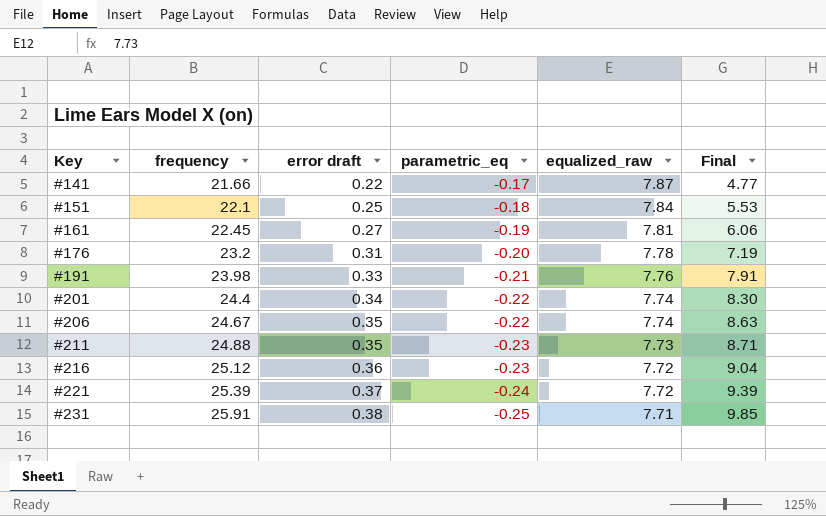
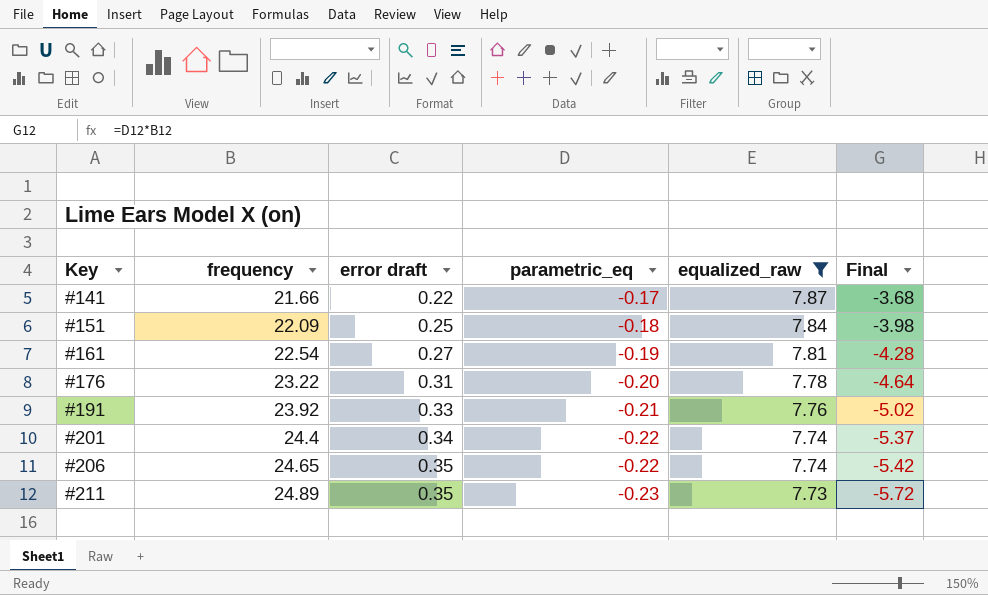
filter: none -> equalized_raw >= 7.73
column Final | formula: [frequency] * [error draft] -> [frequency] * [parametric_eq]
#151 | frequency: 22.1 -> 22.09
#161 | frequency: 22.45 -> 22.54
#176 | frequency: 23.2 -> 23.22
#191 | frequency: 23.98 -> 23.92
#206 | frequency: 24.67 -> 24.65
#211 | frequency: 24.88 -> 24.89

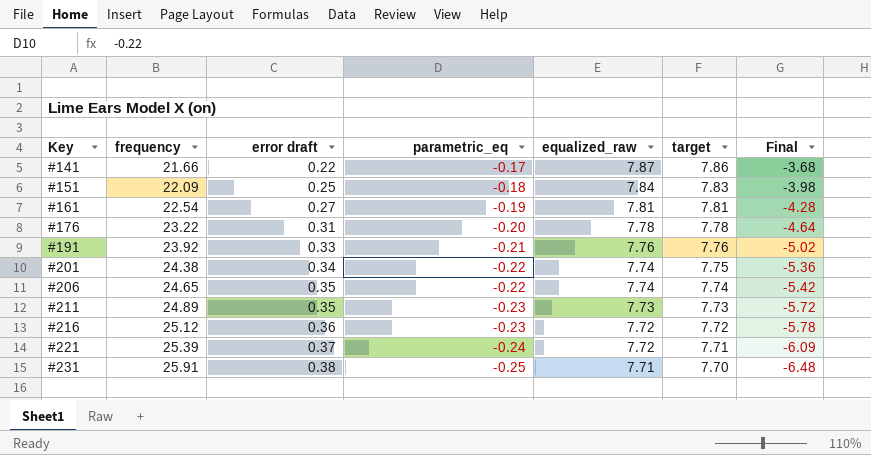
filter: equalized_raw >= 7.73 -> none
column target | position: none -> 6
#201 | frequency: 24.4 -> 24.38
#201 | Final: -5.37 -> -5.36

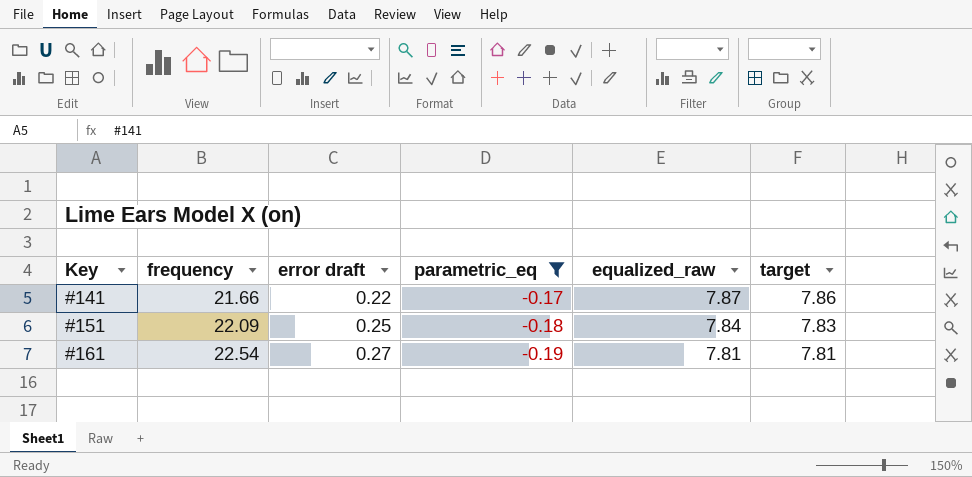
filter: none -> parametric_eq >= -0.19
column Final | formula: [frequency] * [parametric_eq] -> none

